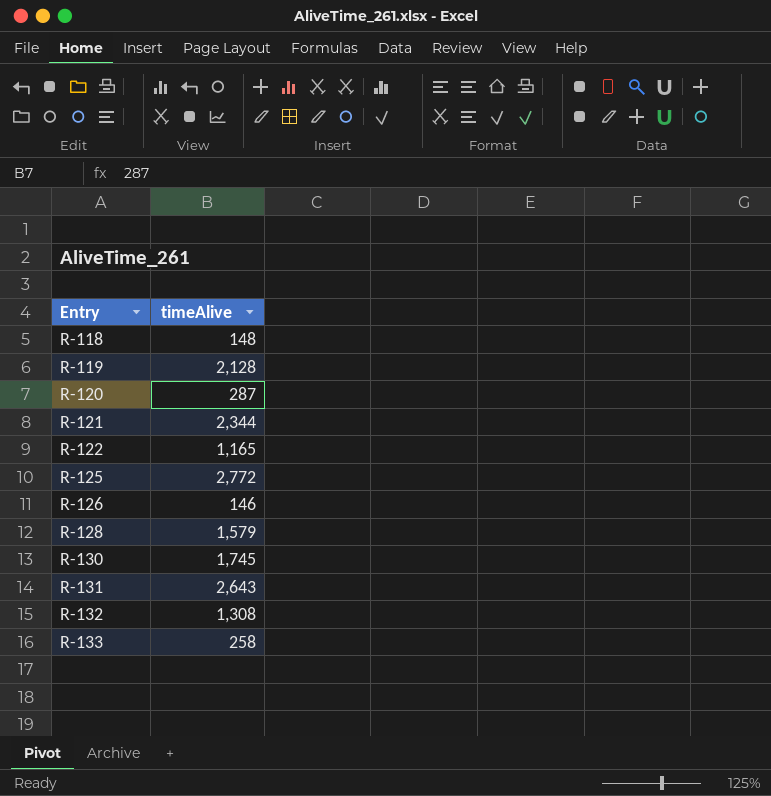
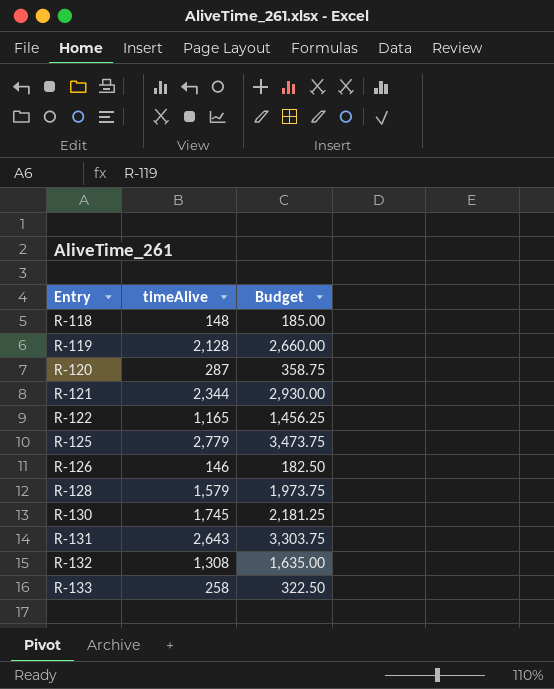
column Budget | formula: none -> [timeAlive] * 1.25
R-125 | timeAlive: 2,772 -> 2,779

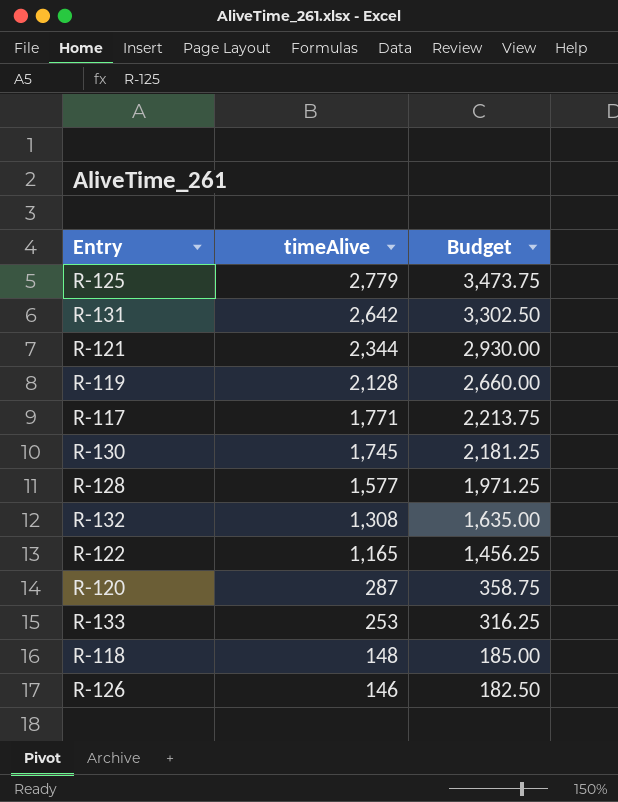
row order: Entry ascending -> timeAlive descending
R-131 | timeAlive: 2,643 -> 2,642
R-131 | Budget: 3,303.75 -> 3,302.50
row R-117: none -> 1,771 | 2,213.75
R-128 | timeAlive: 1,579 -> 1,577
R-128 | Budget: 1,973.75 -> 1,971.25
R-133 | timeAlive: 258 -> 253
R-133 | Budget: 322.50 -> 316.25

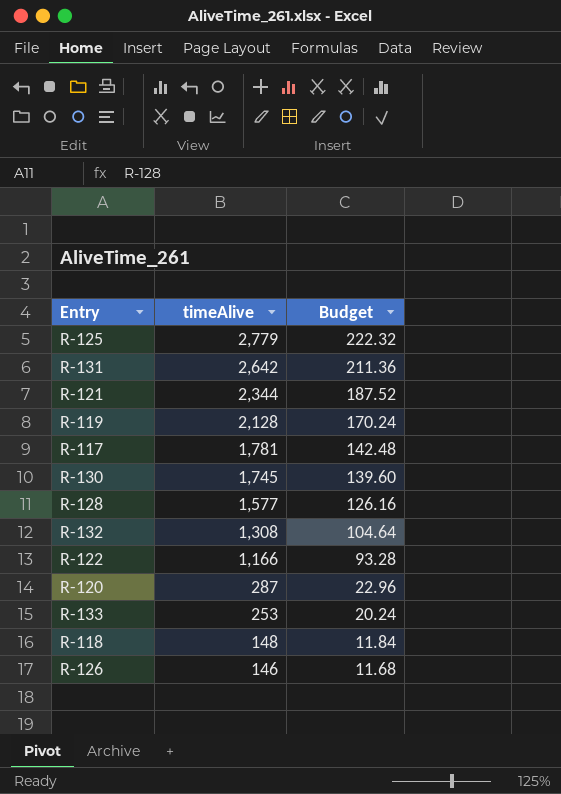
column Budget | formula: [timeAlive] * 1.25 -> [timeAlive] * 0.08
R-117 | timeAlive: 1,771 -> 1,781
R-122 | timeAlive: 1,165 -> 1,166

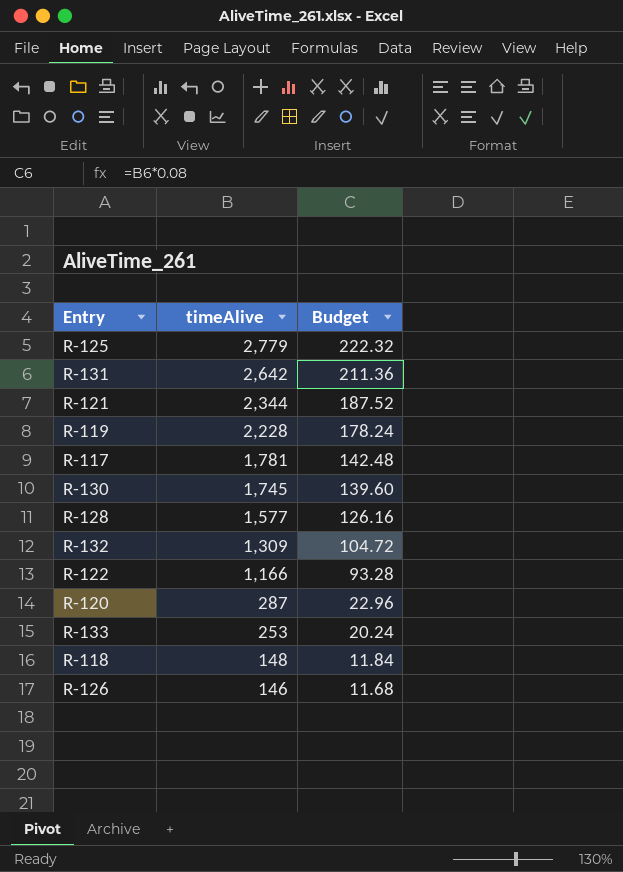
R-119 | timeAlive: 2,128 -> 2,228
R-119 | Budget: 170.24 -> 178.24
R-132 | timeAlive: 1,308 -> 1,309
R-132 | Budget: 104.64 -> 104.72

